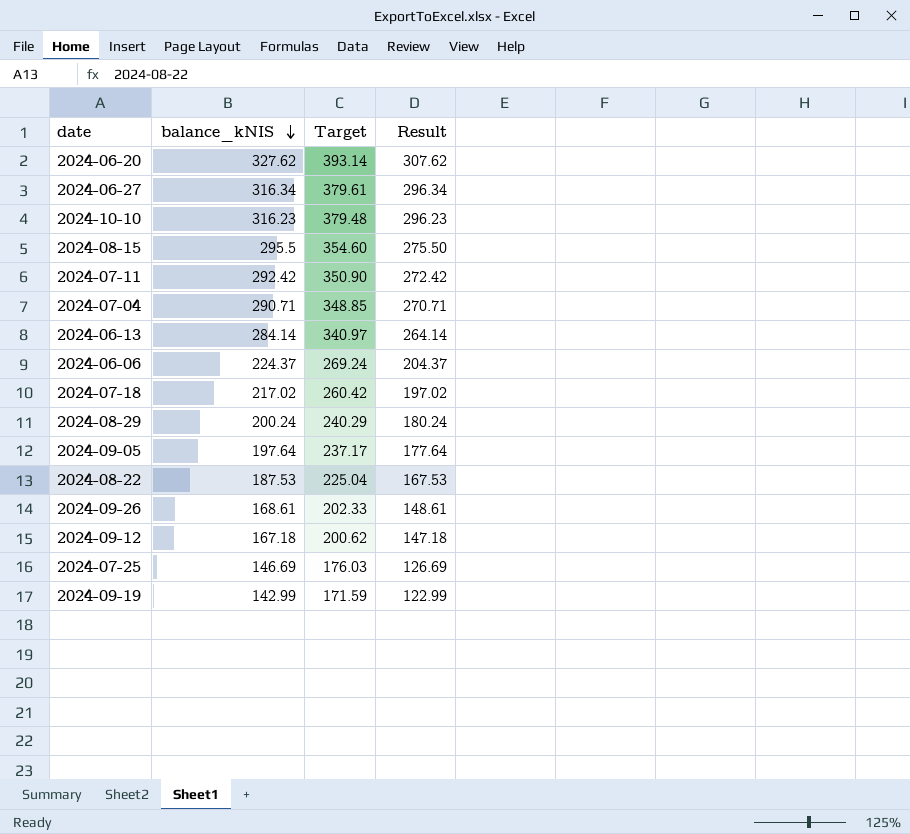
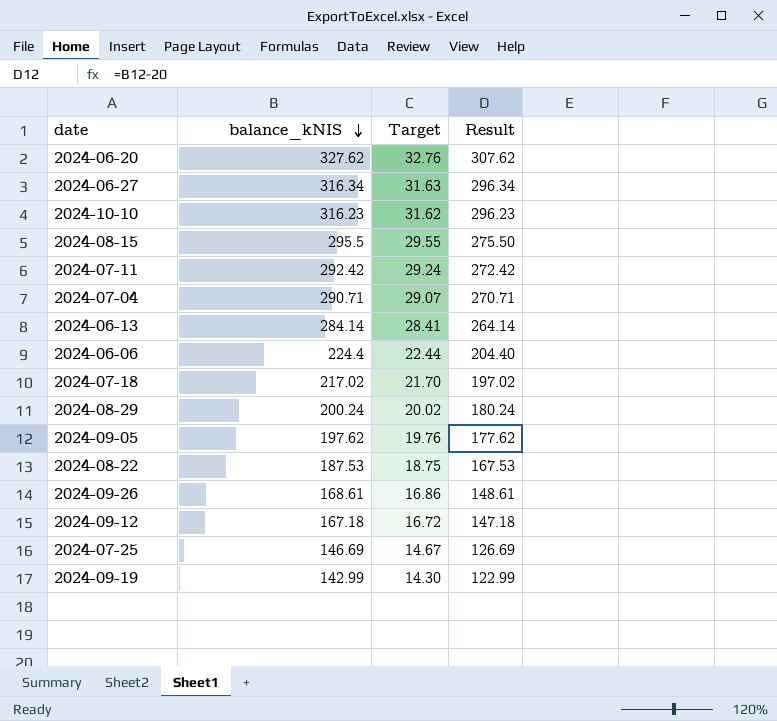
column Target | formula: [balance_kNIS] * 1.2 -> [balance_kNIS] * 0.1
2024-06-06 | balance_kNIS: 224.37 -> 224.4
2024-06-06 | Result: 204.37 -> 204.40
2024-09-05 | balance_kNIS: 197.64 -> 197.62
2024-09-05 | Result: 177.64 -> 177.62

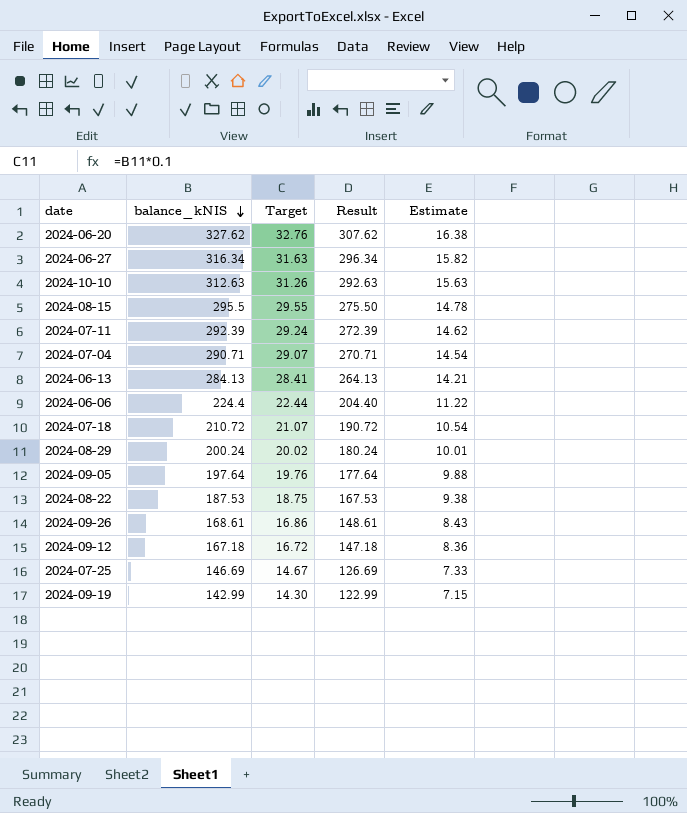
column Estimate | formula: none -> [balance_kNIS] * 0.05
2024-10-10 | balance_kNIS: 316.23 -> 312.63
2024-10-10 | Target: 31.62 -> 31.26
2024-10-10 | Result: 296.23 -> 292.63
2024-07-11 | balance_kNIS: 292.42 -> 292.39
2024-07-11 | Result: 272.42 -> 272.39
2024-06-13 | balance_kNIS: 284.14 -> 284.13
2024-06-13 | Result: 264.14 -> 264.13
2024-07-18 | balance_kNIS: 217.02 -> 210.72
2024-07-18 | Target: 21.70 -> 21.07
2024-07-18 | Result: 197.02 -> 190.72
2024-09-05 | balance_kNIS: 197.62 -> 197.64
2024-09-05 | Result: 177.62 -> 177.64

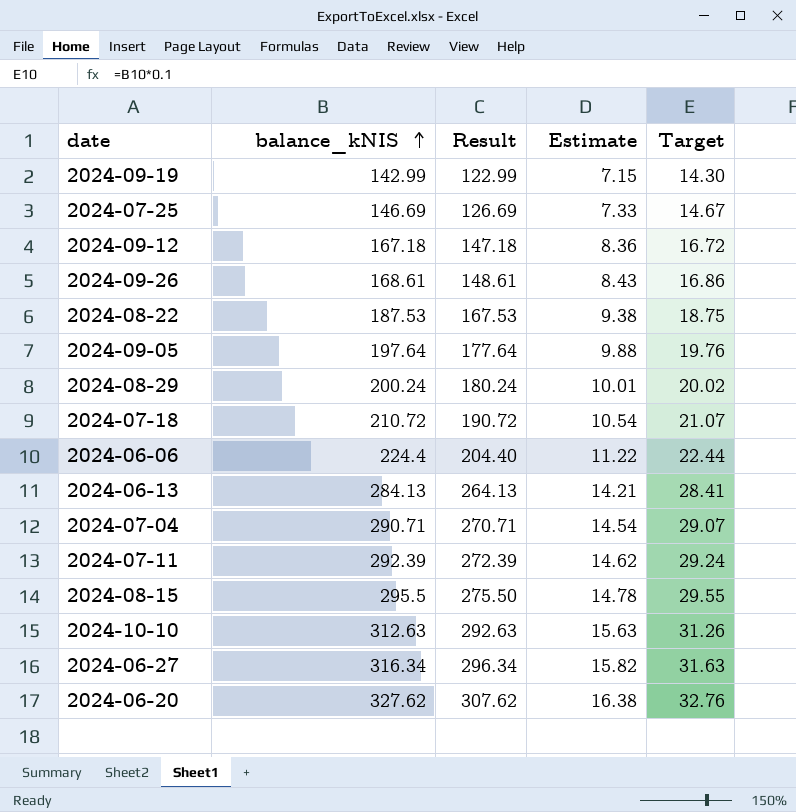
row order: balance_kNIS descending -> balance_kNIS ascending
column Target | position: 3 -> 5

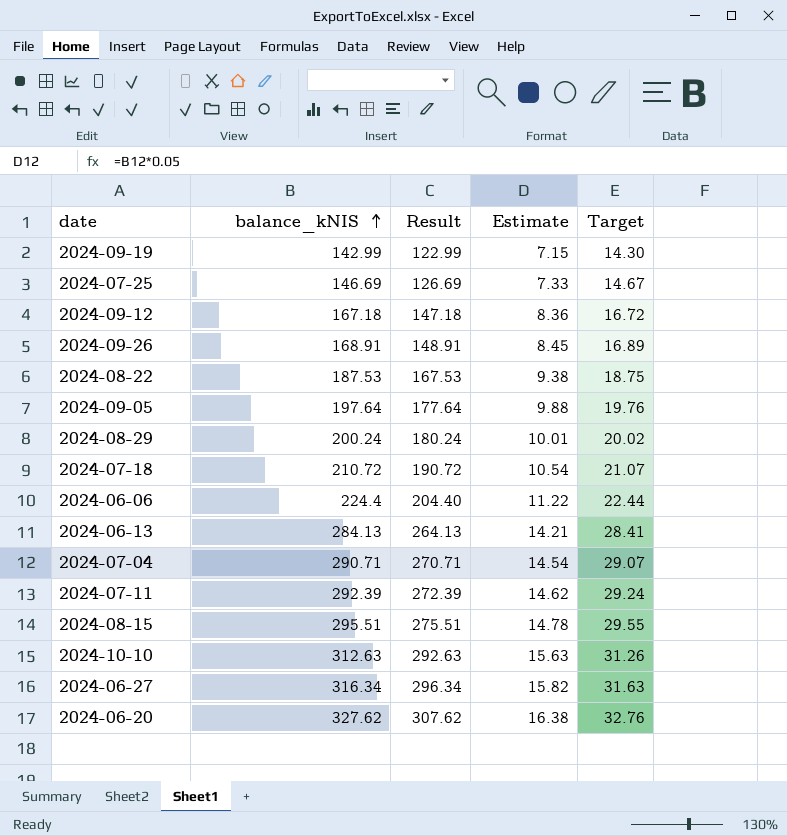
2024-09-26 | balance_kNIS: 168.61 -> 168.91
2024-09-26 | Result: 148.61 -> 148.91
2024-09-26 | Estimate: 8.43 -> 8.45
2024-09-26 | Target: 16.86 -> 16.89
2024-08-15 | balance_kNIS: 295.5 -> 295.51
2024-08-15 | Result: 275.50 -> 275.51

